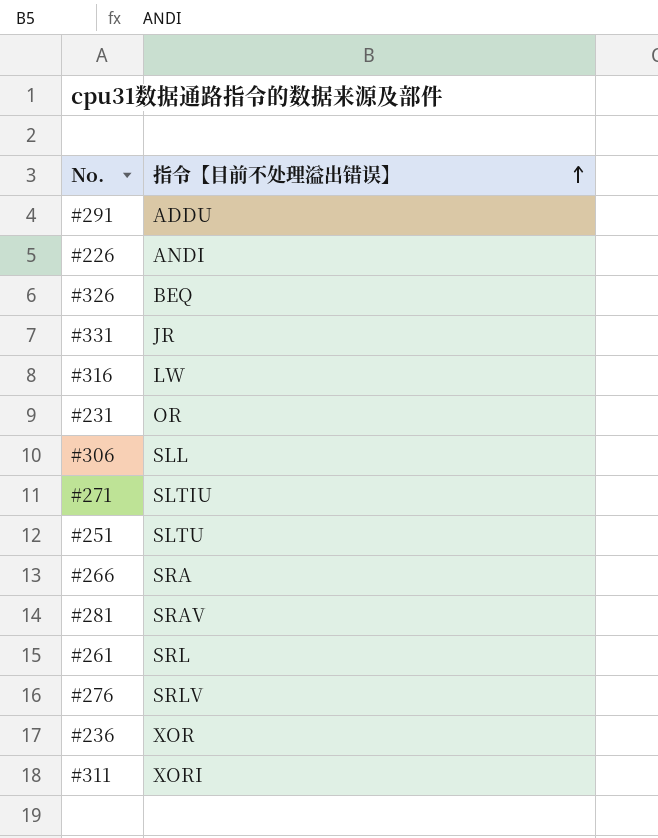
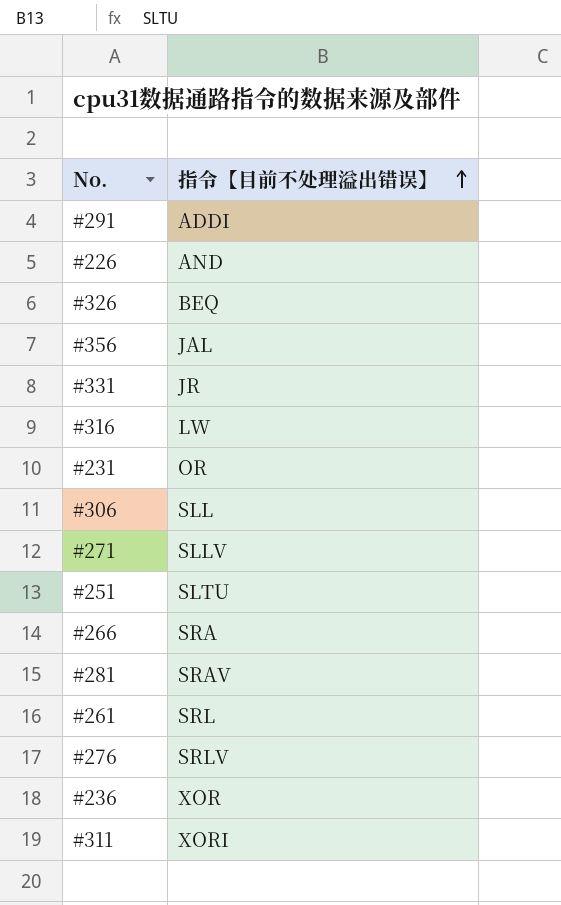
#291 | 指令【目前不处理溢出错误】: ADDU -> ADDI
#226 | 指令【目前不处理溢出错误】: ANDI -> AND
row #356: none -> JAL
#271 | 指令【目前不处理溢出错误】: SLTIU -> SLLV

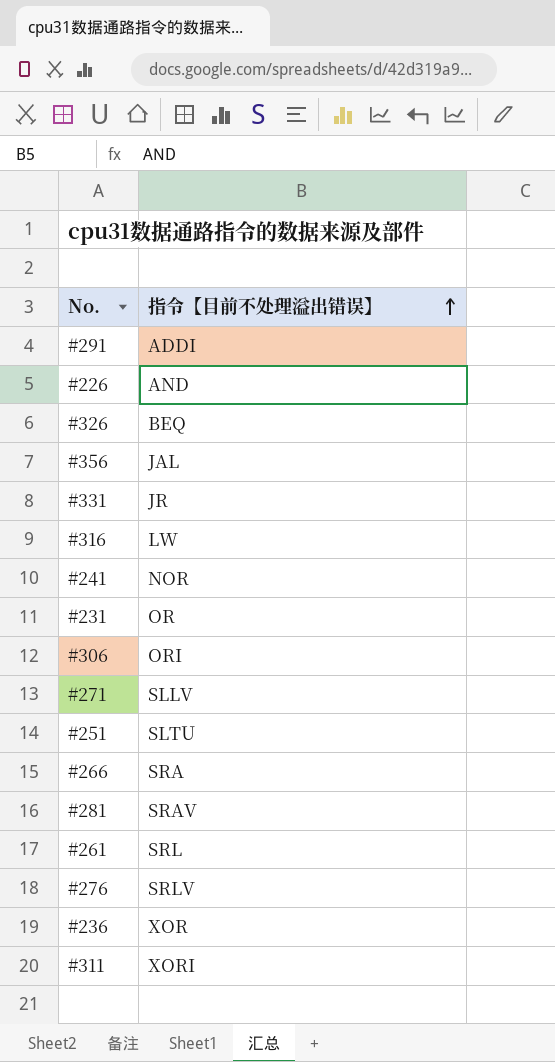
row #241: none -> NOR
#306 | 指令【目前不处理溢出错误】: SLL -> ORI

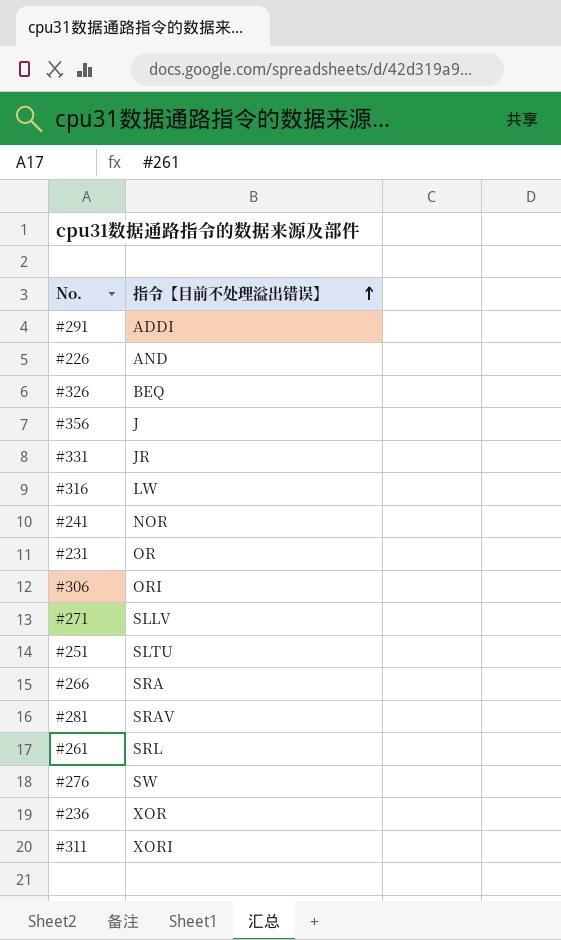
#356 | 指令【目前不处理溢出错误】: JAL -> J
#276 | 指令【目前不处理溢出错误】: SRLV -> SW

